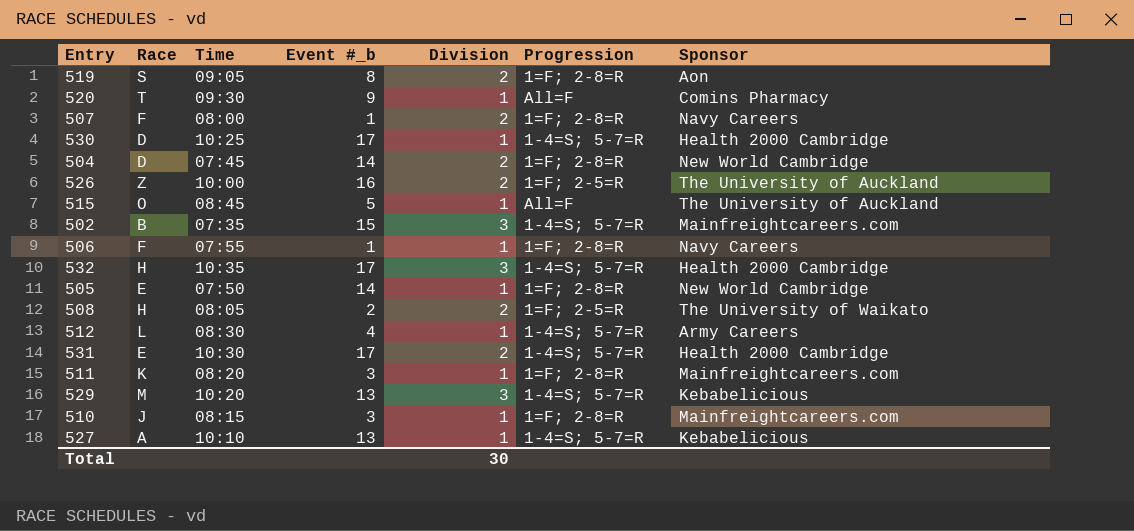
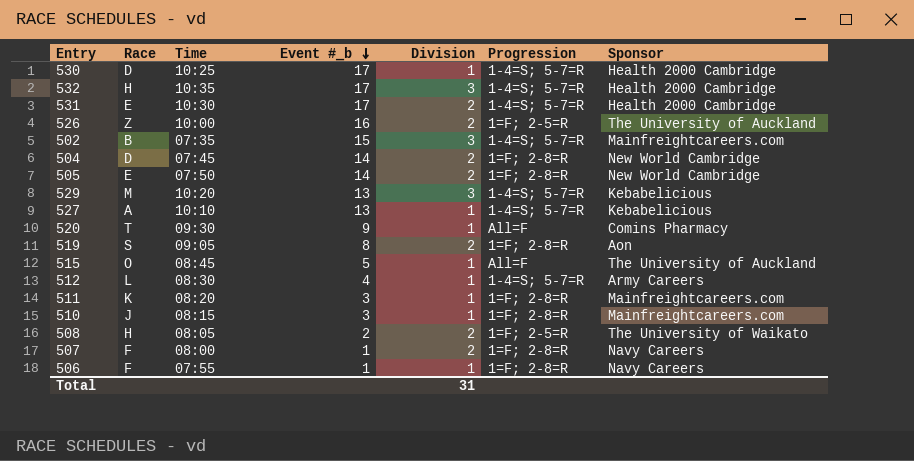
row order: none -> Event #_b descending
505 | Division: 1 -> 2
Total | Division: 30 -> 31

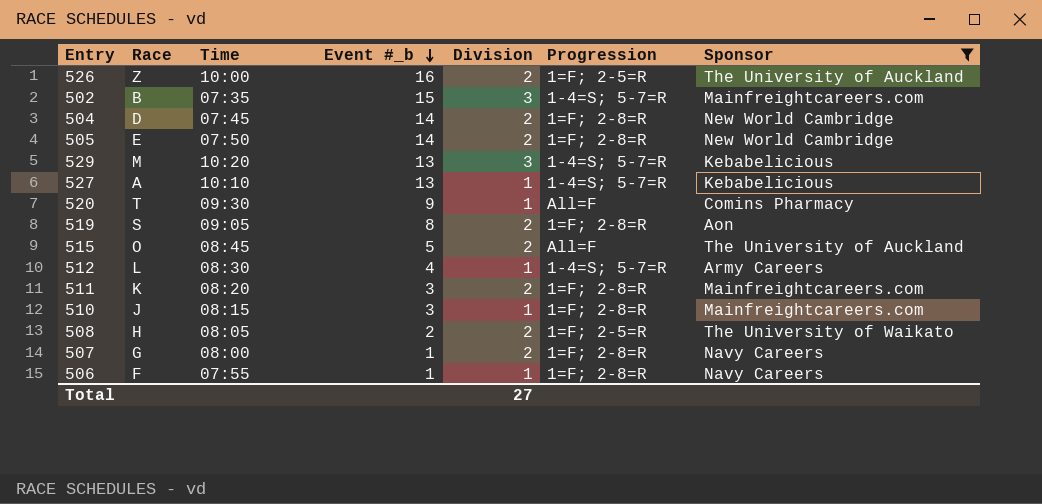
filter: none -> Sponsor != Health 2000 Cambridge
515 | Division: 1 -> 2
511 | Division: 1 -> 2
507 | Race: F -> G
Total | Division: 31 -> 27

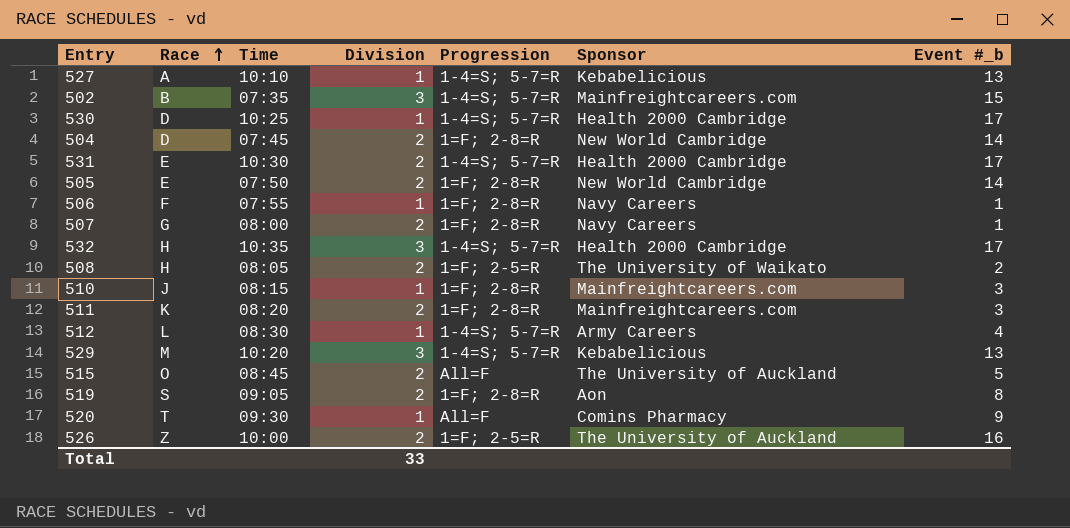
filter: Sponsor != Health 2000 Cambridge -> none
row order: Event #_b descending -> Race ascending
column Event #_b | position: 4 -> 7
Total | Division: 27 -> 33

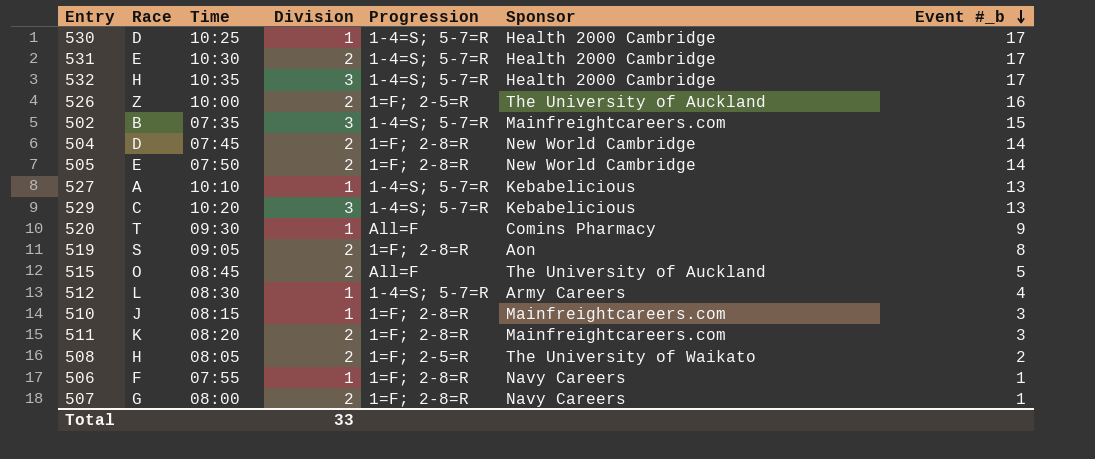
row order: Race ascending -> Event #_b descending
529 | Race: M -> C

